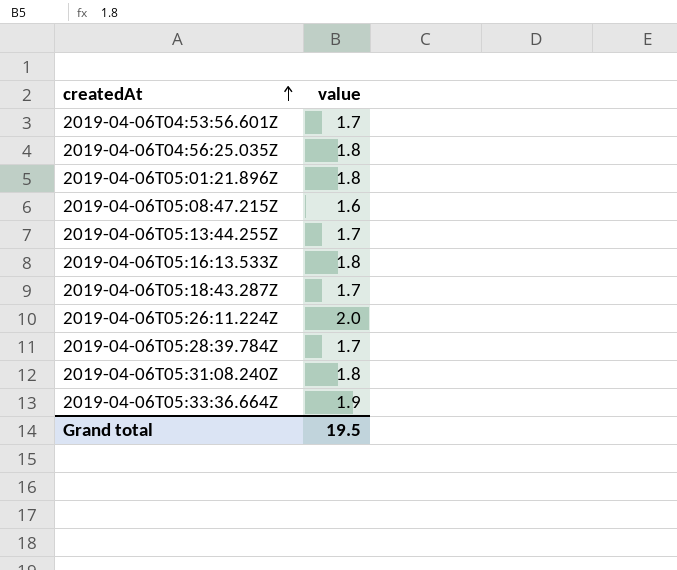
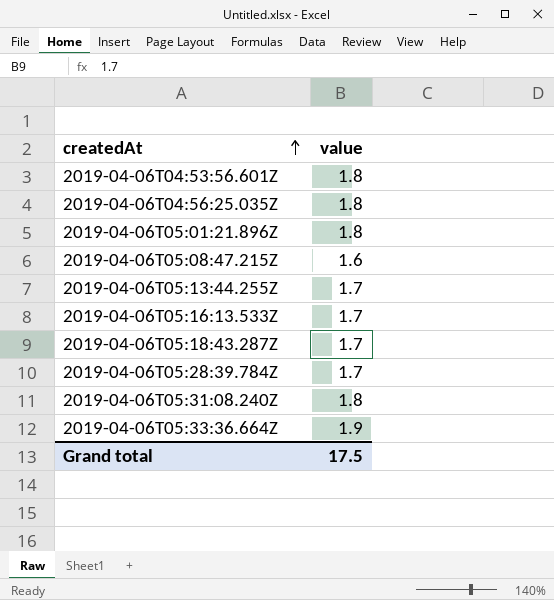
row 2019-04-06T05:26:11.224Z: 2.0 -> none
2019-04-06T04:53:56.601Z | value: 1.7 -> 1.8
2019-04-06T05:16:13.533Z | value: 1.8 -> 1.7
Grand total | value: 19.5 -> 17.5

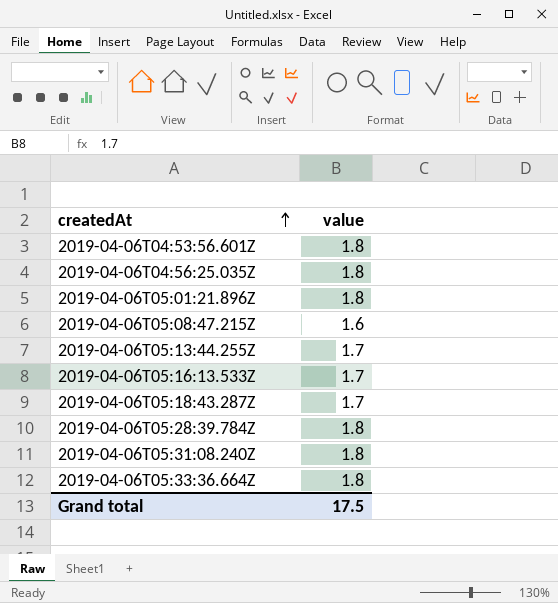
2019-04-06T05:28:39.784Z | value: 1.7 -> 1.8
2019-04-06T05:33:36.664Z | value: 1.9 -> 1.8

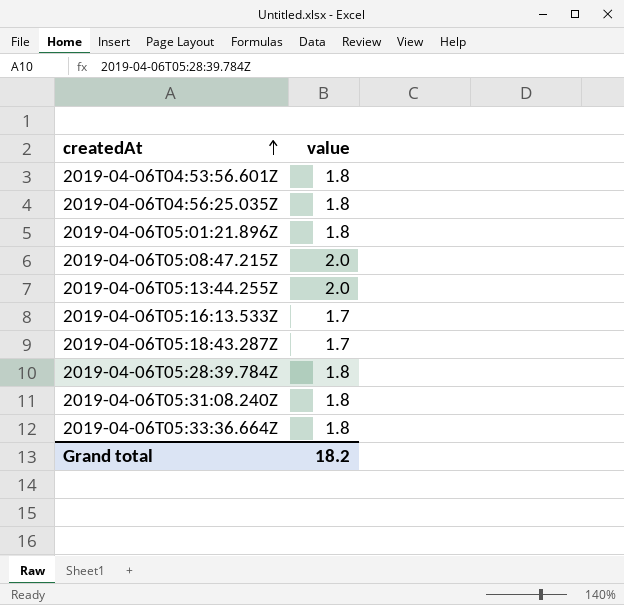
2019-04-06T05:08:47.215Z | value: 1.6 -> 2.0
2019-04-06T05:13:44.255Z | value: 1.7 -> 2.0
Grand total | value: 17.5 -> 18.2

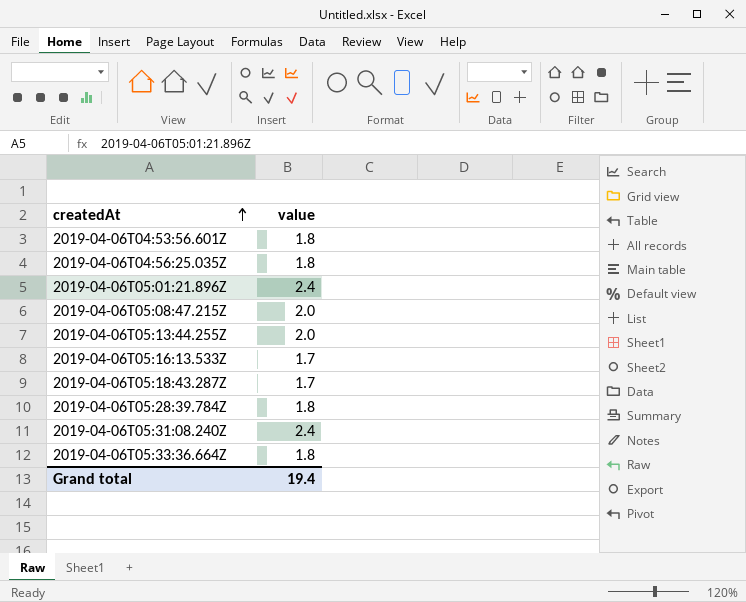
2019-04-06T05:01:21.896Z | value: 1.8 -> 2.4
2019-04-06T05:31:08.240Z | value: 1.8 -> 2.4
Grand total | value: 18.2 -> 19.4

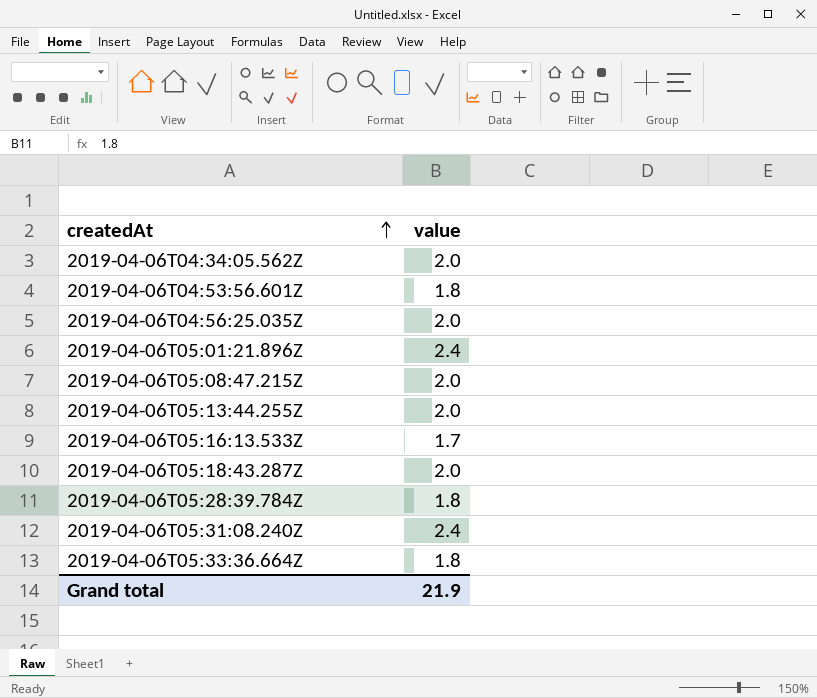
row 2019-04-06T04:34:05.562Z: none -> 2.0
2019-04-06T04:56:25.035Z | value: 1.8 -> 2.0
2019-04-06T05:18:43.287Z | value: 1.7 -> 2.0
Grand total | value: 19.4 -> 21.9

